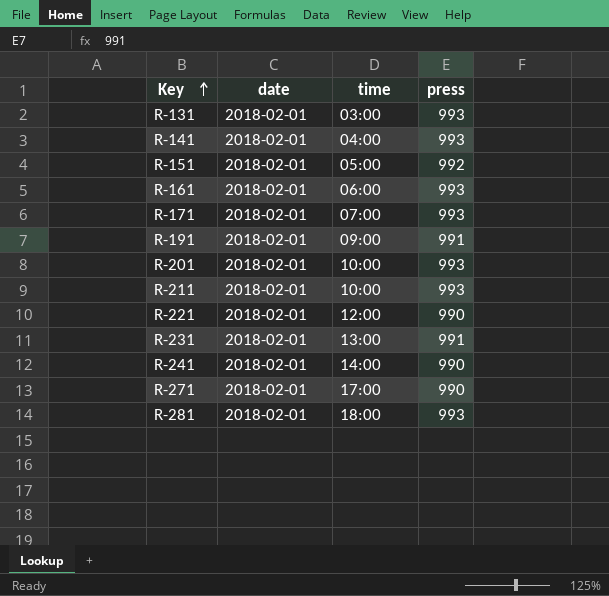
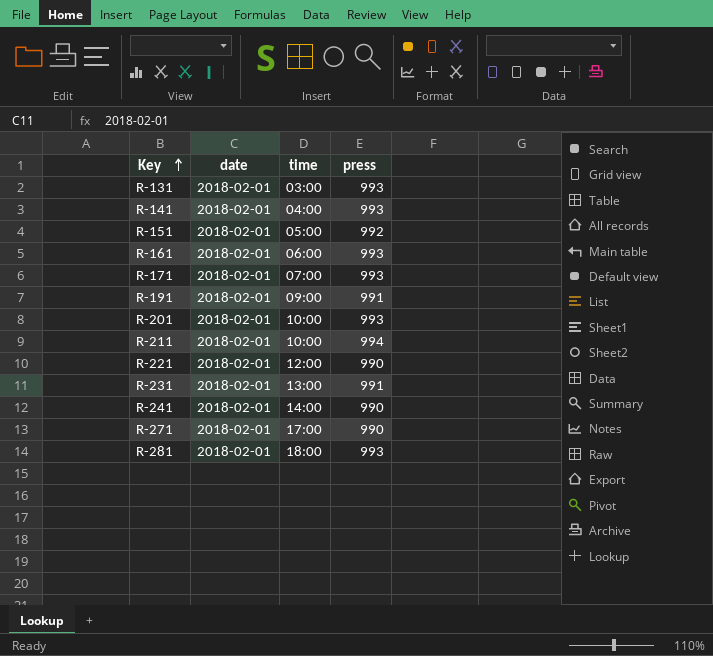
R-211 | press: 993 -> 994

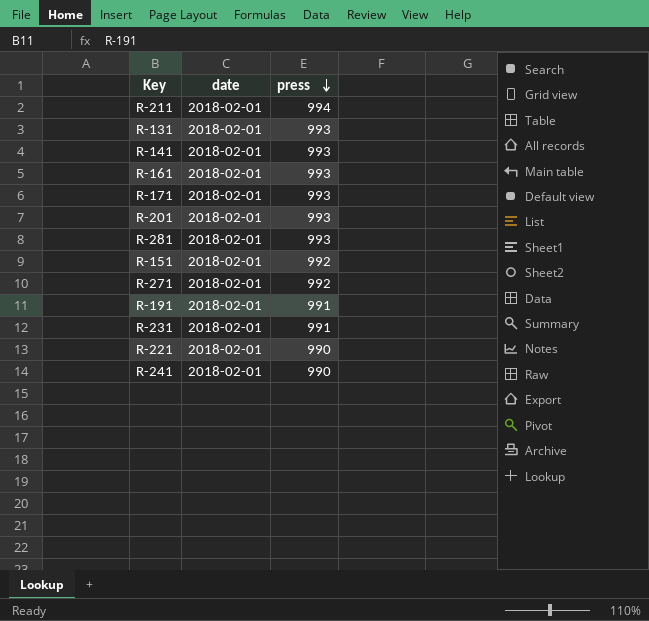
row order: Key ascending -> press descending
column time | position: 3 -> none
R-271 | press: 990 -> 992

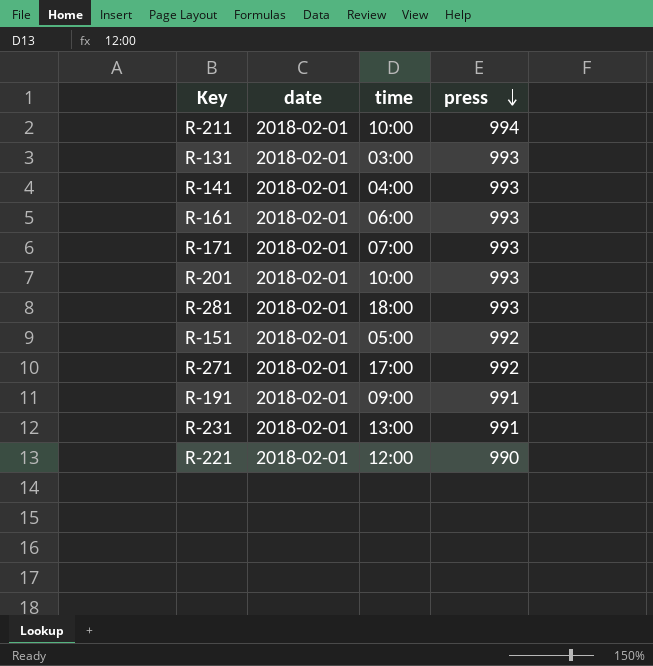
column time | position: none -> 3
row R-241: 2018-02-01 | 990 -> none

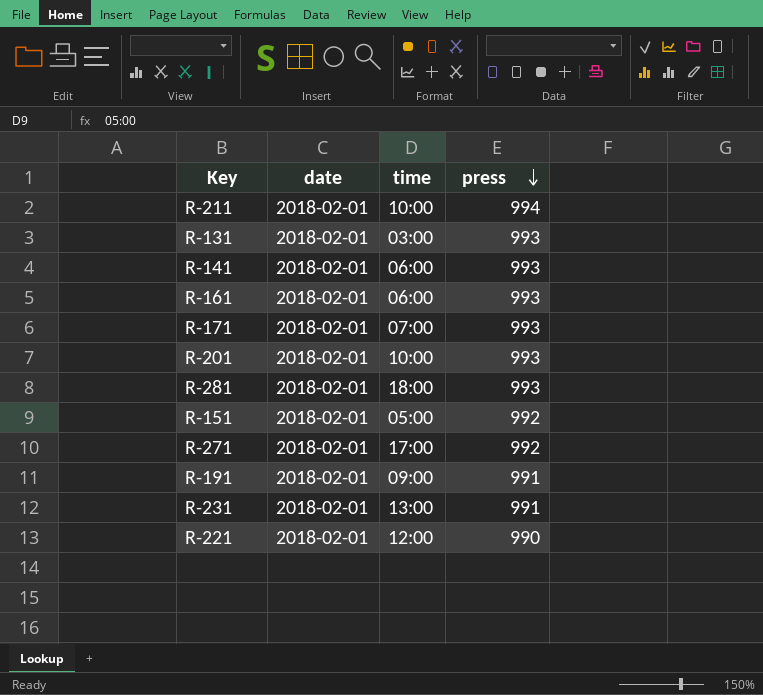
R-141 | time: 04:00 -> 06:00

